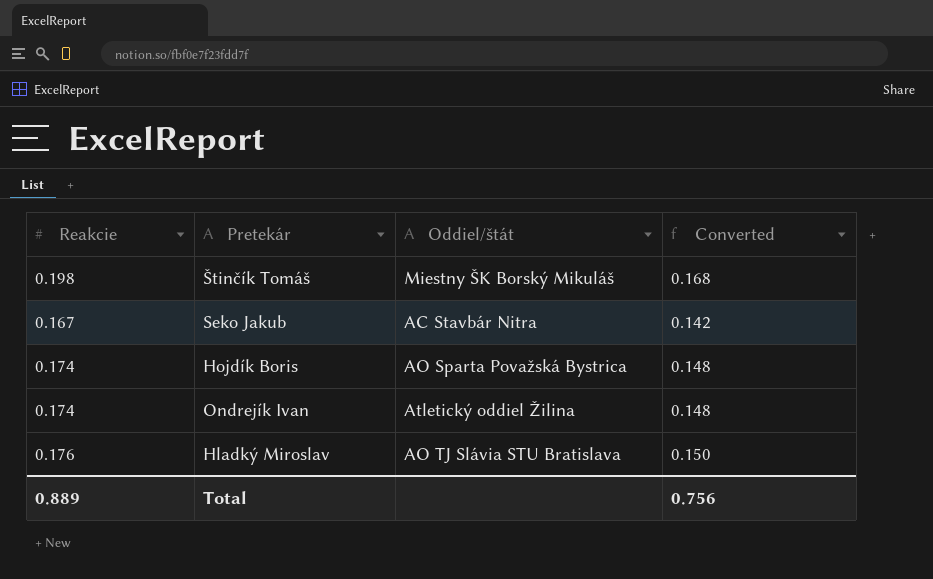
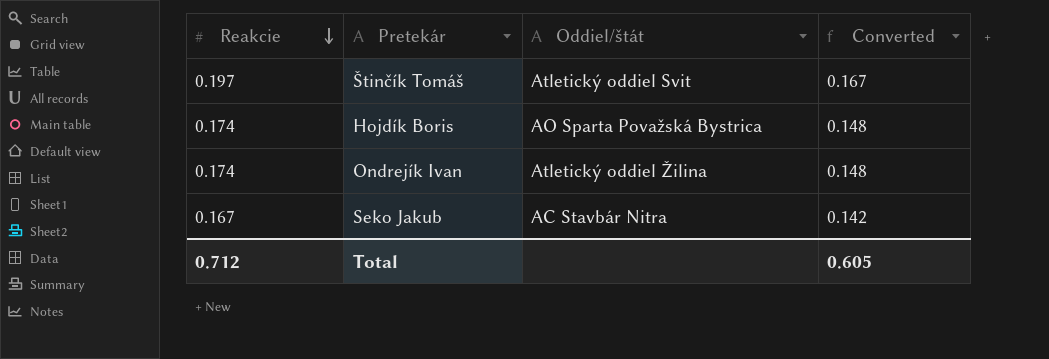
row order: none -> Reakcie descending
row Hladký Miroslav: 0.176 | AO TJ Slávia STU Bratislava | 0.150 -> none
Štinčík Tomáš | Reakcie: 0.198 -> 0.197
Štinčík Tomáš | Oddiel/štát: Miestny ŠK Borský Mikuláš -> Atletický oddiel Svit
Štinčík Tomáš | Converted: 0.168 -> 0.167
Total | Reakcie: 0.889 -> 0.712
Total | Converted: 0.756 -> 0.605

